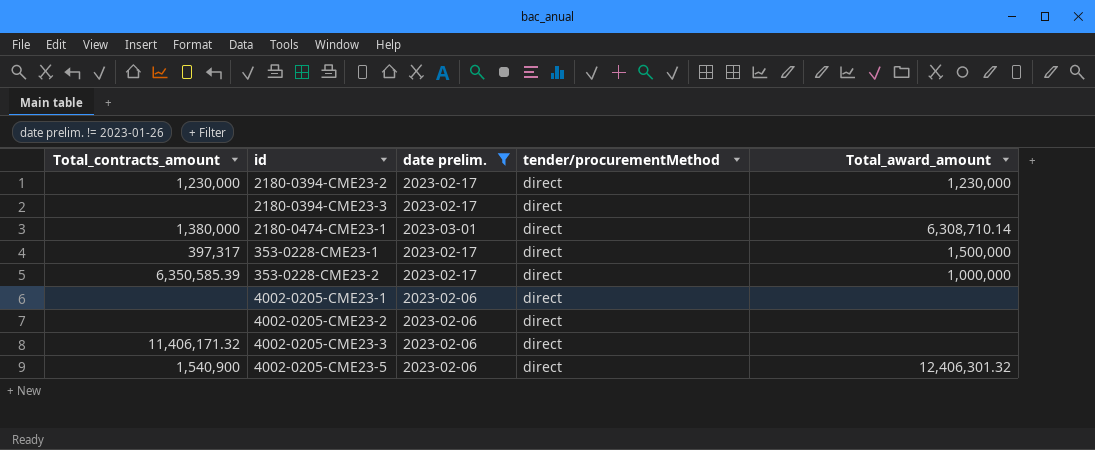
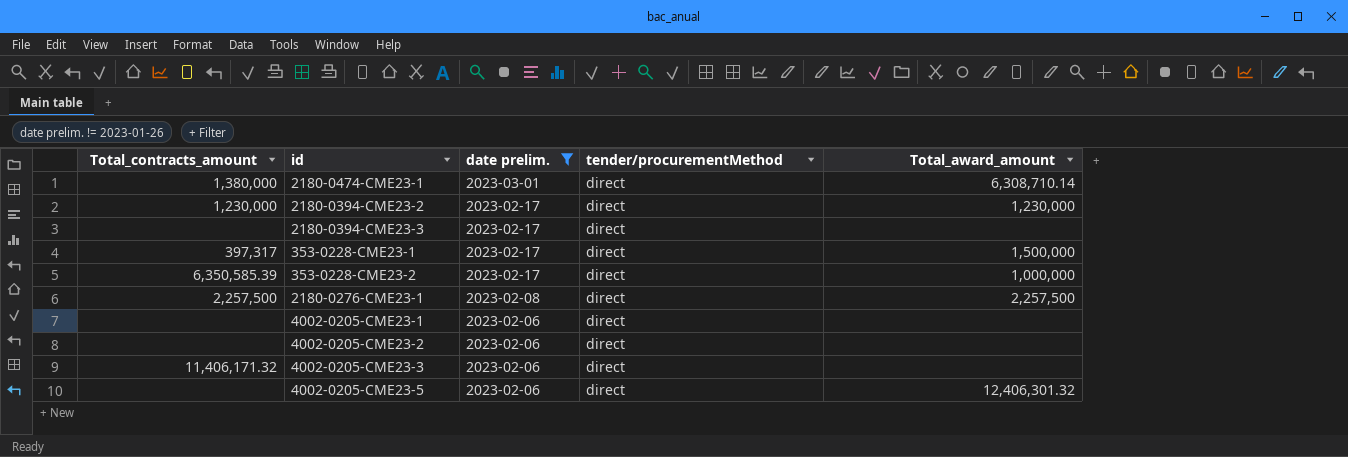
row order: none -> date prelim. descending
row 2180-0276-CME23-1: none -> 2,257,500 | 2023-02-08 | direct | 2,257,500
4002-0205-CME23-5 | Total_contracts_amount: 1,540,900 -> none

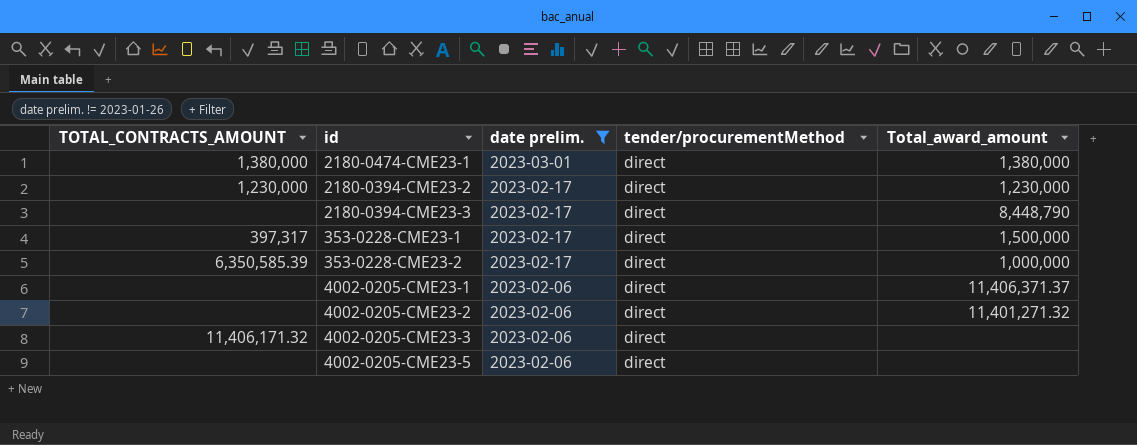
column name: Total_contracts_amount -> TOTAL_CONTRACTS_AMOUNT
row 2180-0276-CME23-1: 2,257,500 | 2023-02-08 | direct | 2,257,500 -> none
2180-0474-CME23-1 | Total_award_amount: 6,308,710.14 -> 1,380,000
2180-0394-CME23-3 | Total_award_amount: none -> 8,448,790
4002-0205-CME23-1 | Total_award_amount: none -> 11,406,371.37
4002-0205-CME23-2 | Total_award_amount: none -> 11,401,271.32
4002-0205-CME23-5 | Total_award_amount: 12,406,301.32 -> none

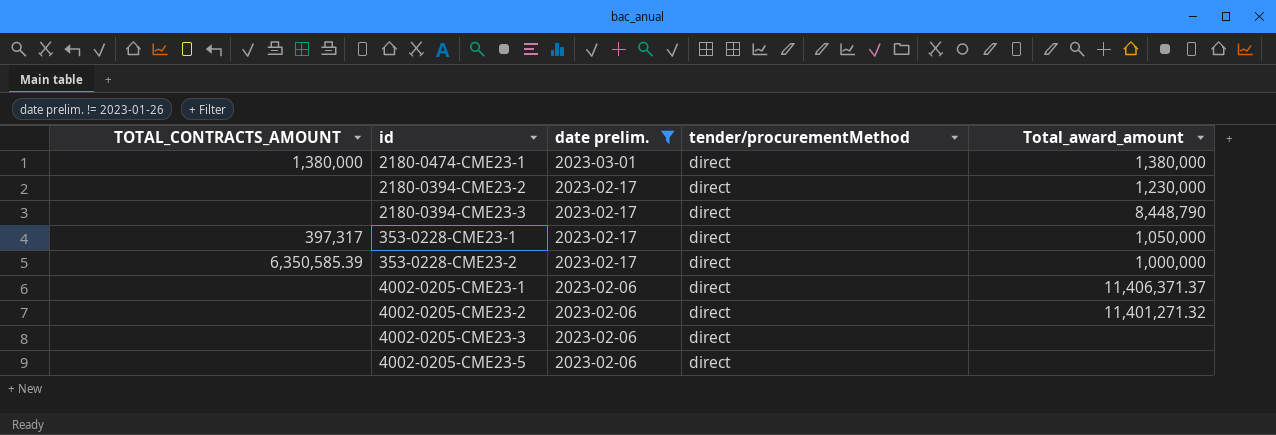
2180-0394-CME23-2 | TOTAL_CONTRACTS_AMOUNT: 1,230,000 -> none
353-0228-CME23-1 | Total_award_amount: 1,500,000 -> 1,050,000
4002-0205-CME23-3 | TOTAL_CONTRACTS_AMOUNT: 11,406,171.32 -> none

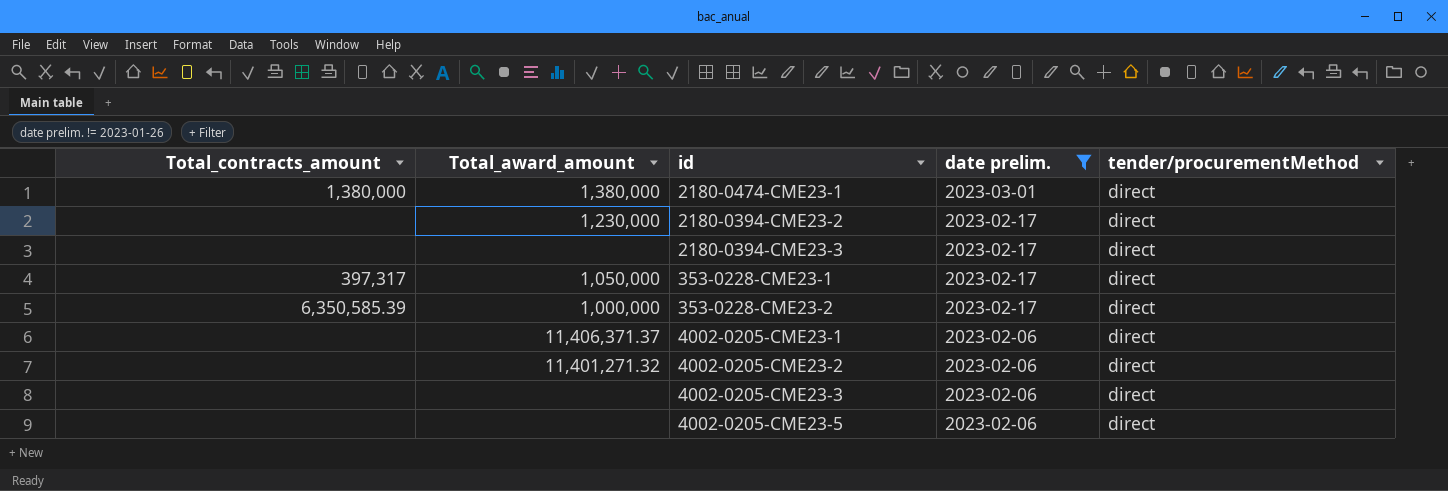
column name: TOTAL_CONTRACTS_AMOUNT -> Total_contracts_amount
column Total_award_amount | position: 5 -> 2
2180-0394-CME23-3 | Total_award_amount: 8,448,790 -> none

